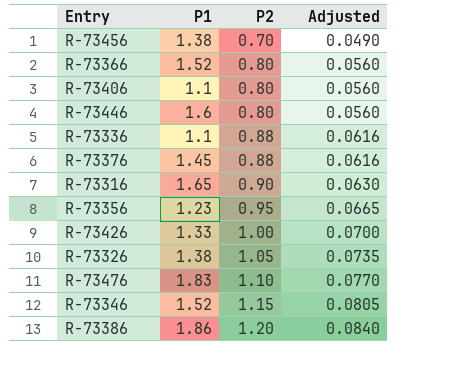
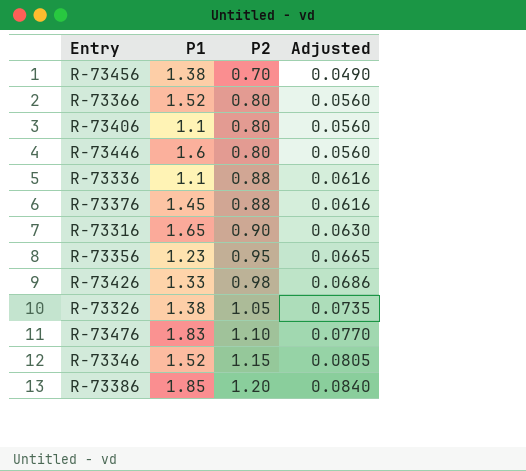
R-73426 | P2: 1.00 -> 0.98
R-73426 | Adjusted: 0.0700 -> 0.0686
R-73386 | P1: 1.86 -> 1.85

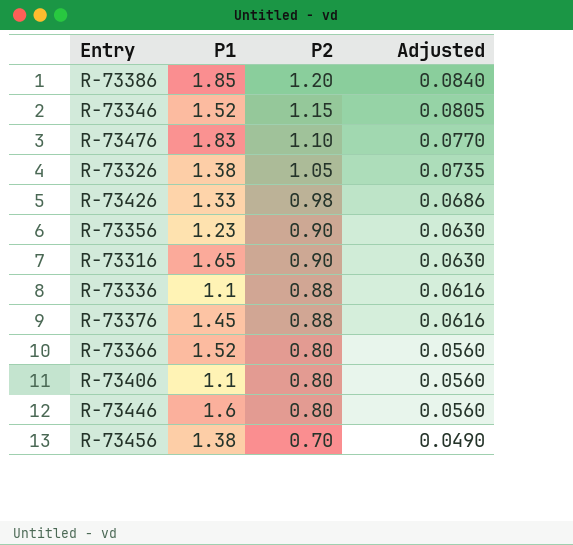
row order: P2 ascending -> P2 descending
R-73356 | P2: 0.95 -> 0.90
R-73356 | Adjusted: 0.0665 -> 0.0630

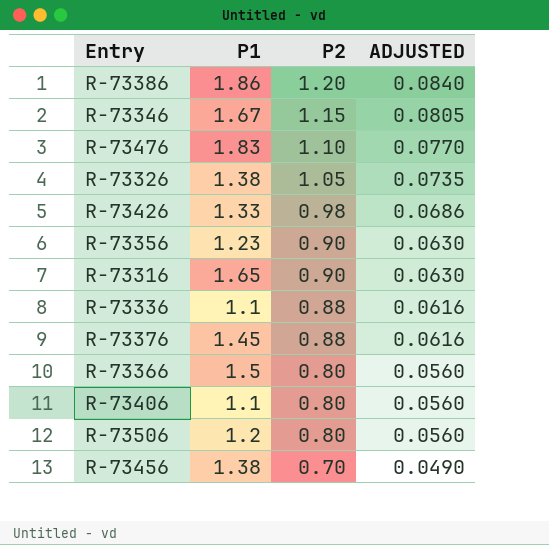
column name: Adjusted -> ADJUSTED
row R-73446: 1.6 | 0.80 | 0.0560 -> none
R-73386 | P1: 1.85 -> 1.86
R-73346 | P1: 1.52 -> 1.67
R-73366 | P1: 1.52 -> 1.5
row R-73506: none -> 1.2 | 0.80 | 0.0560

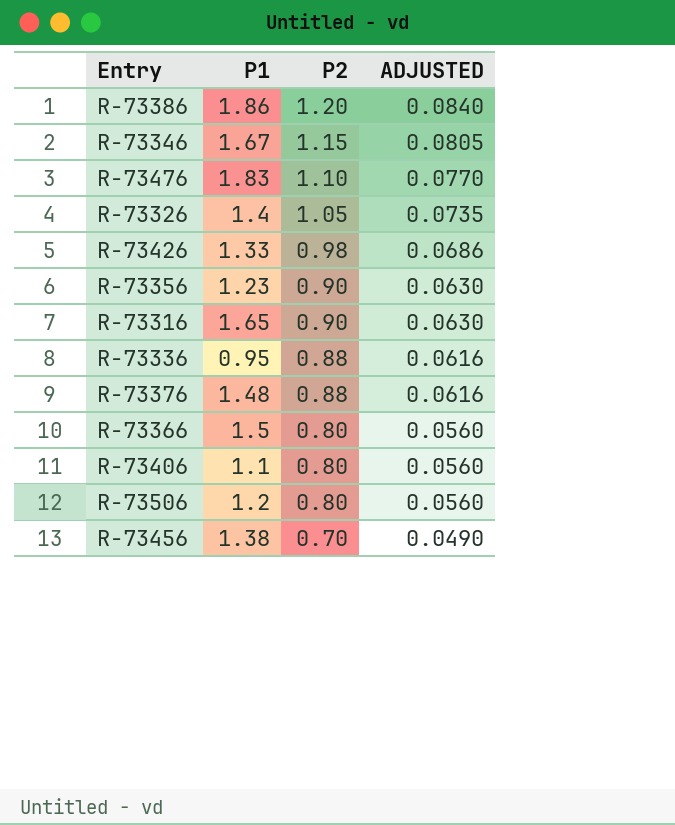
R-73326 | P1: 1.38 -> 1.4
R-73336 | P1: 1.1 -> 0.95
R-73376 | P1: 1.45 -> 1.48

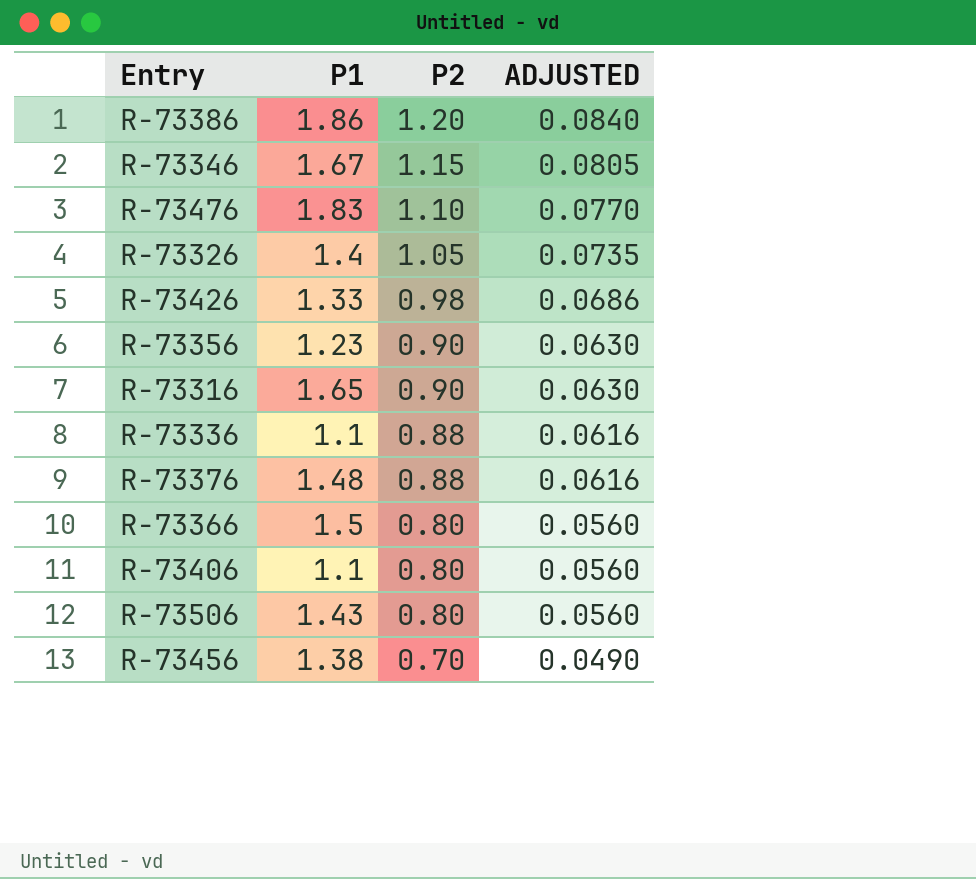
R-73336 | P1: 0.95 -> 1.1
R-73506 | P1: 1.2 -> 1.43

